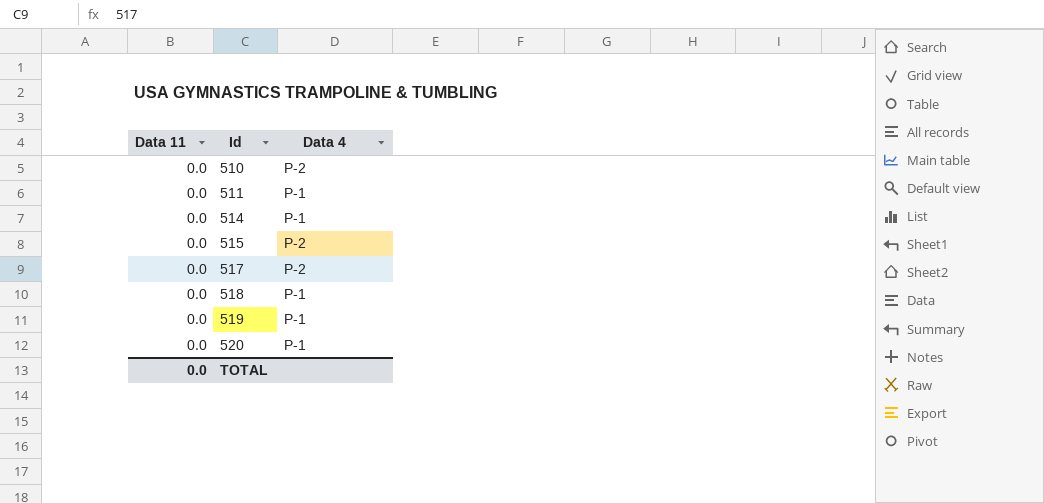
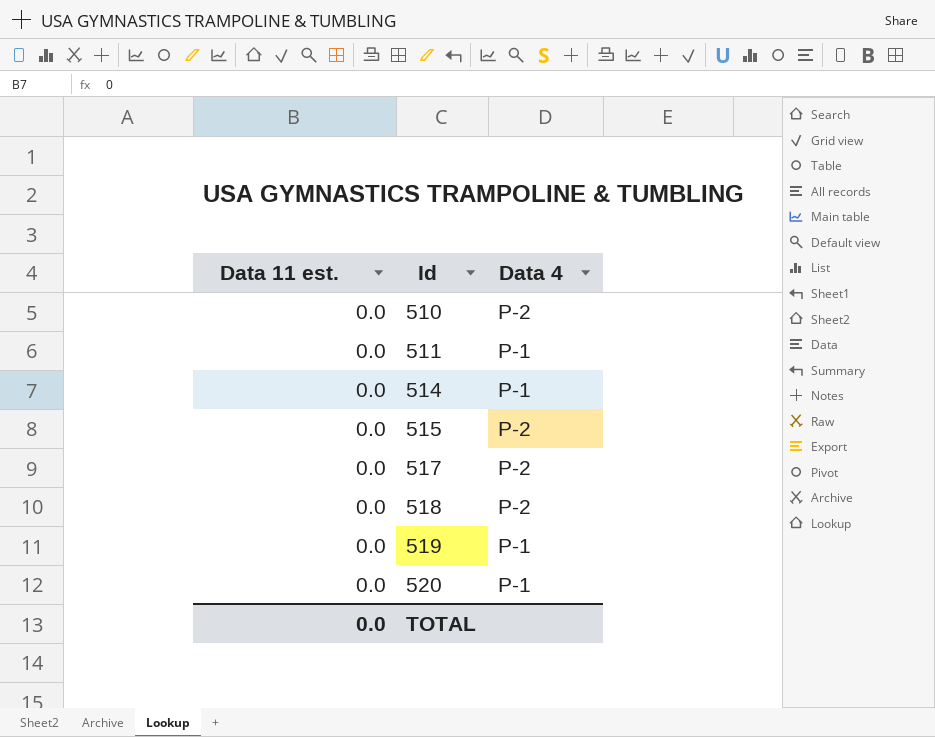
column name: Data 11 -> Data 11 est.
518 | Data 4: P-1 -> P-2

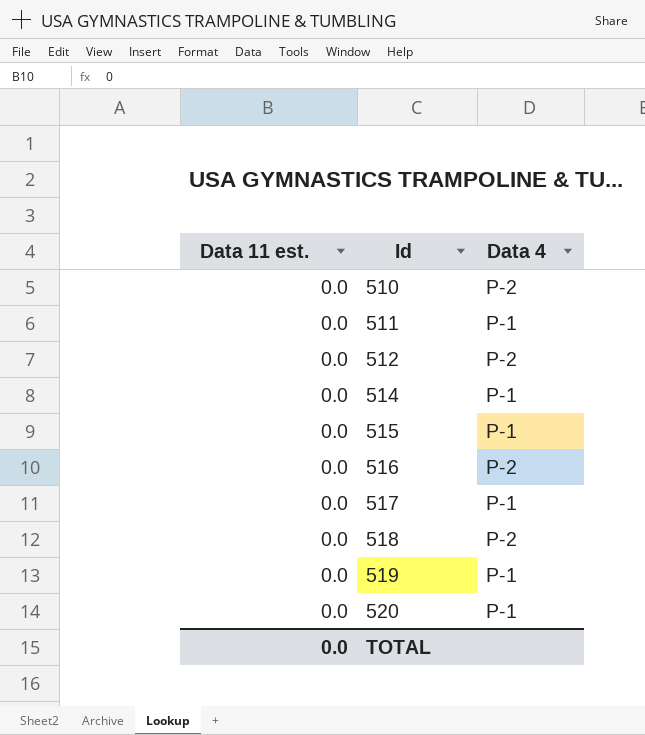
row 512: none -> 0.0 | P-2
515 | Data 4: P-2 -> P-1
row 516: none -> 0.0 | P-2
517 | Data 4: P-2 -> P-1

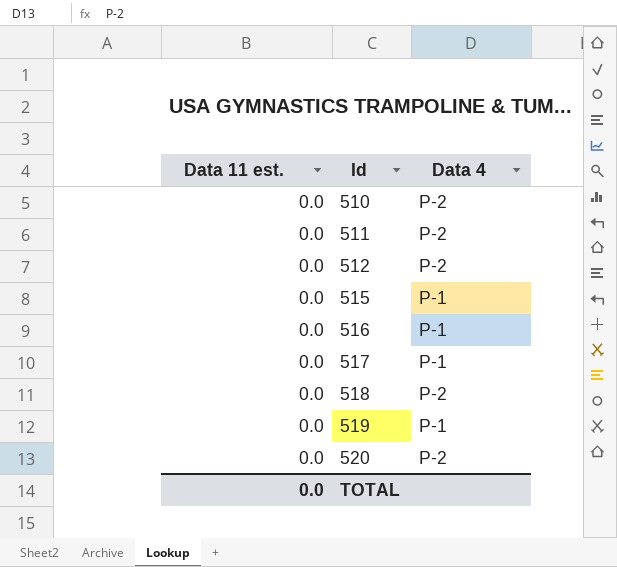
row 514: 0.0 | P-1 -> none
511 | Data 4: P-1 -> P-2
516 | Data 4: P-2 -> P-1
520 | Data 4: P-1 -> P-2

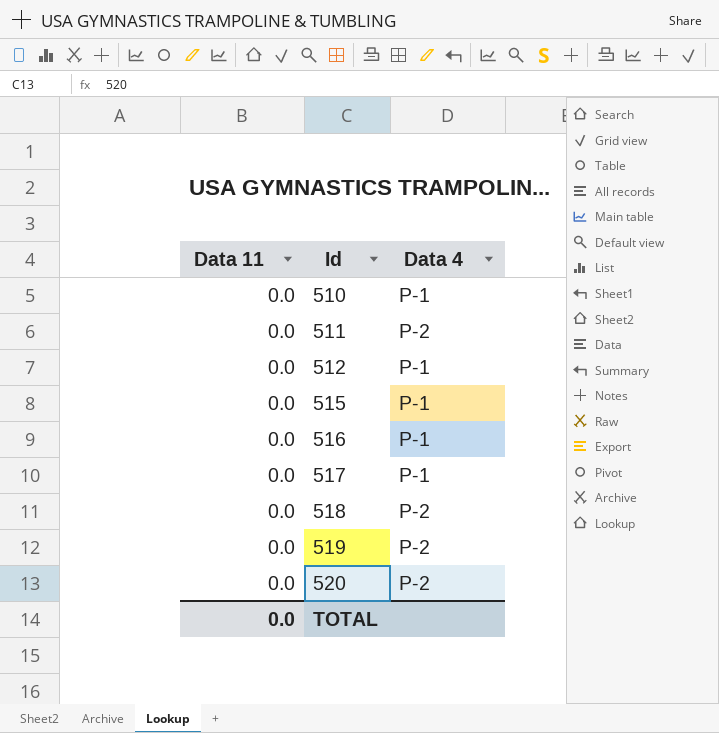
column name: Data 11 est. -> Data 11
510 | Data 4: P-2 -> P-1
512 | Data 4: P-2 -> P-1
519 | Data 4: P-1 -> P-2

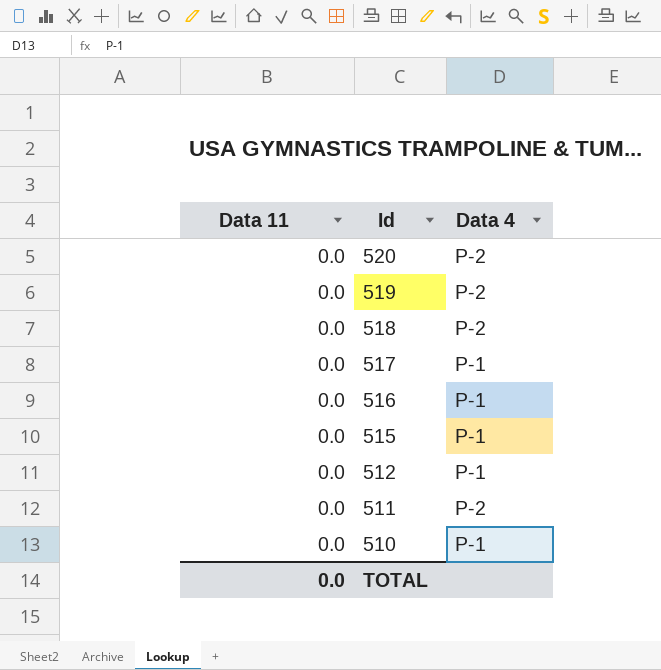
row order: Id ascending -> Id descending

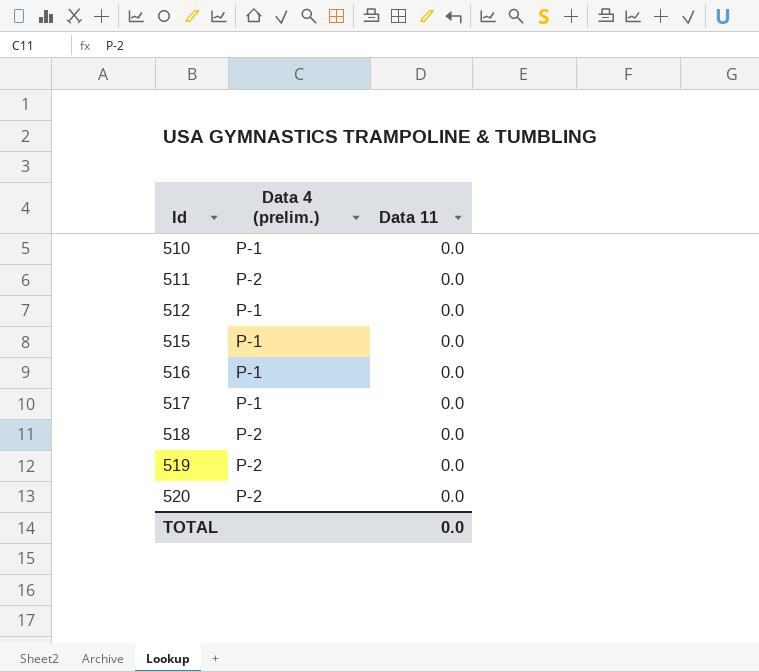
row order: Id descending -> Id ascending
column name: Data 4 -> Data 4 (prelim.)
column Data 11 | position: 1 -> 3

